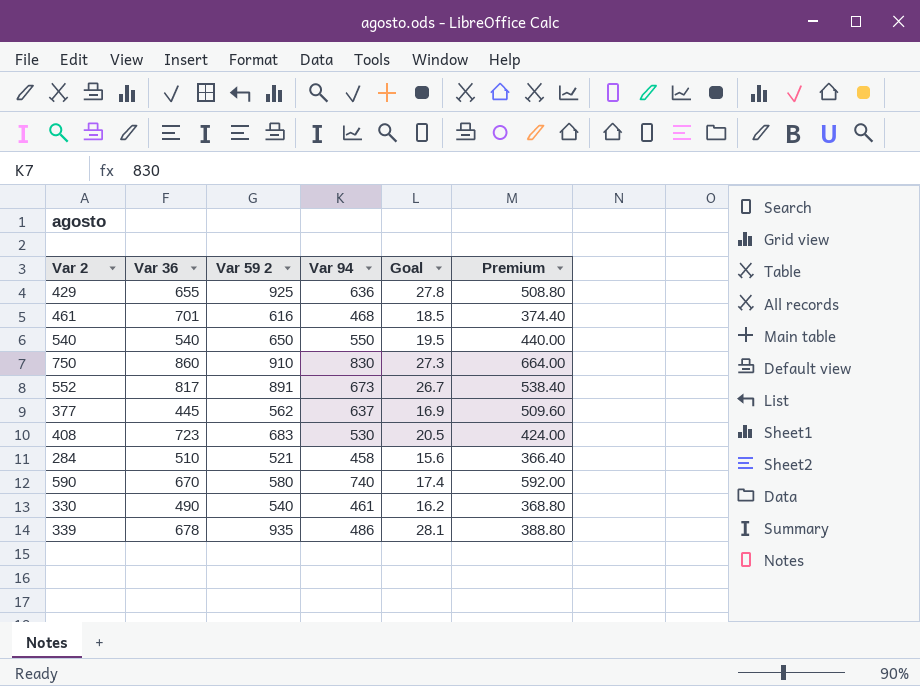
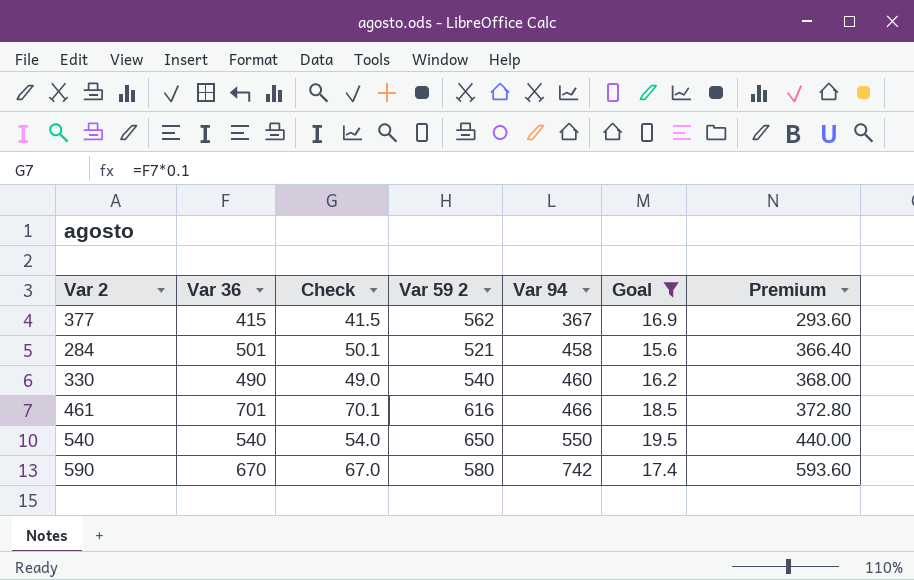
filter: none -> Goal <= 19.5
row order: none -> Var 94 ascending
column Check | formula: none -> [Var 36] * 0.1
377 | Var 36: 445 -> 415
377 | Var 94: 637 -> 367
377 | Premium: 509.60 -> 293.60
284 | Var 36: 510 -> 501
330 | Var 94: 461 -> 460
330 | Premium: 368.80 -> 368.00
461 | Var 94: 468 -> 466
461 | Premium: 374.40 -> 372.80
590 | Var 94: 740 -> 742
590 | Premium: 592.00 -> 593.60

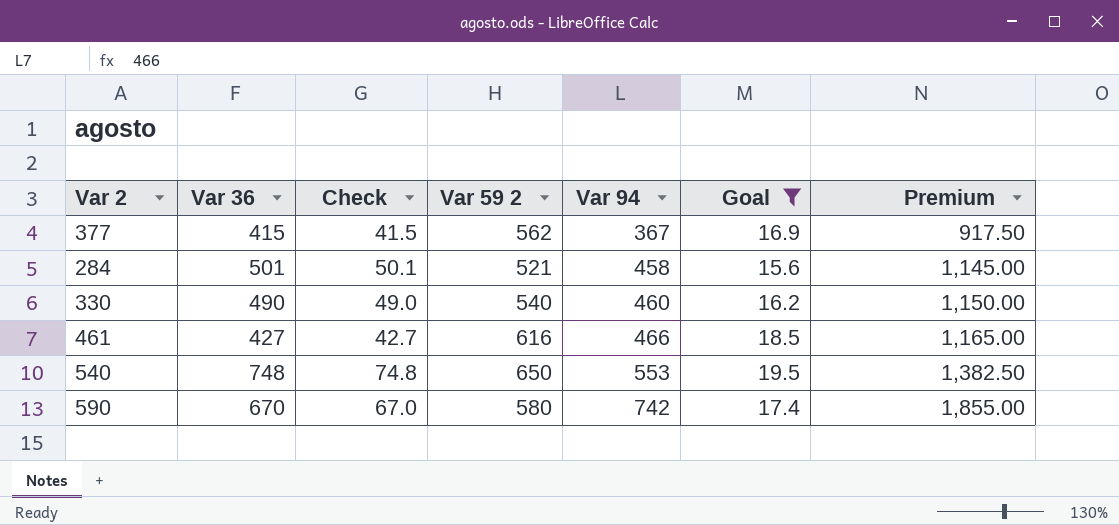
column Premium | formula: [Var 94] * 0.8 -> [Var 94] * 2.5
461 | Var 36: 701 -> 427
461 | Check: 70.1 -> 42.7
540 | Var 36: 540 -> 748
540 | Check: 54.0 -> 74.8
540 | Var 94: 550 -> 553

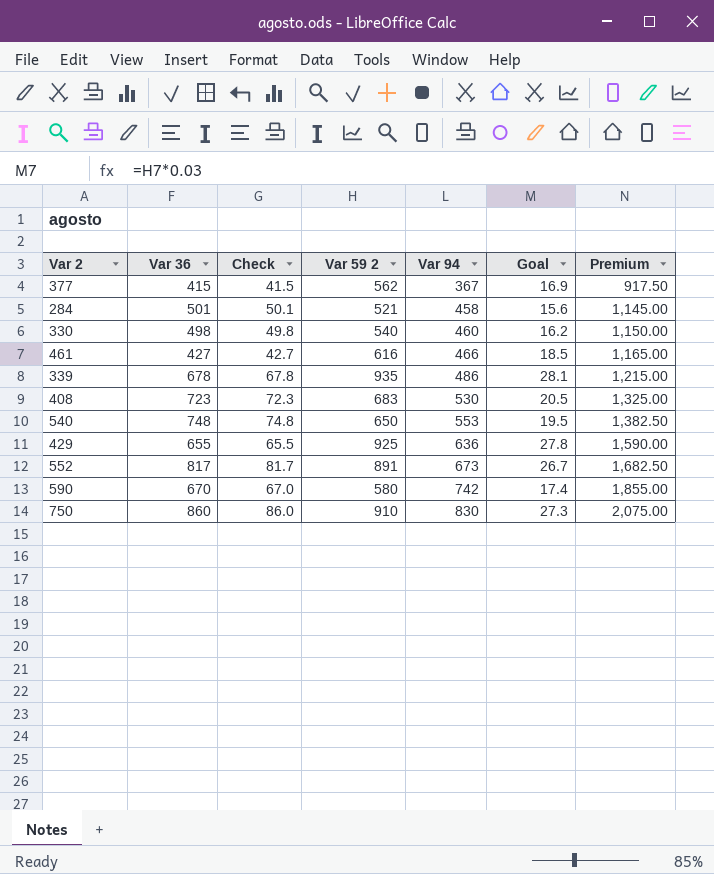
filter: Goal <= 19.5 -> none
330 | Var 36: 490 -> 498
330 | Check: 49.0 -> 49.8

